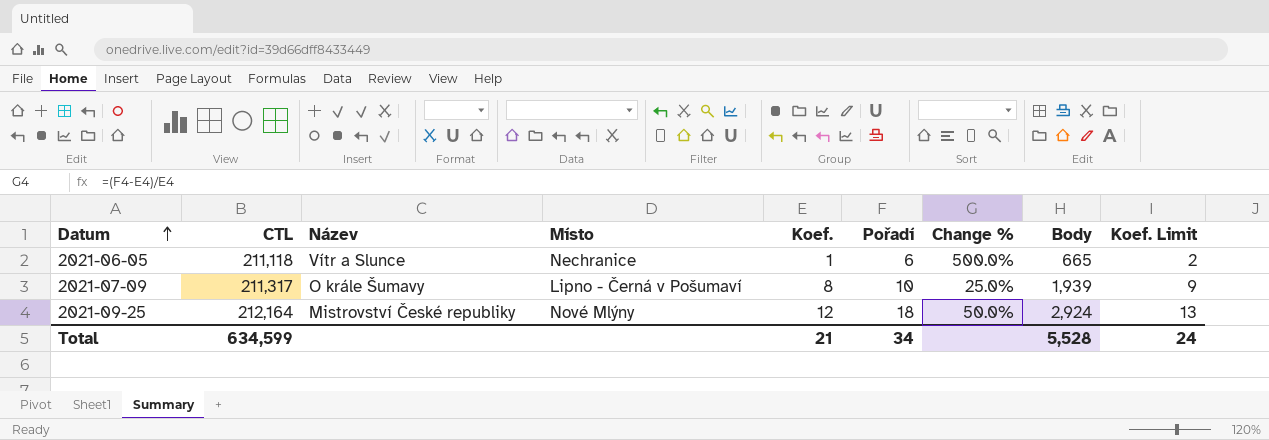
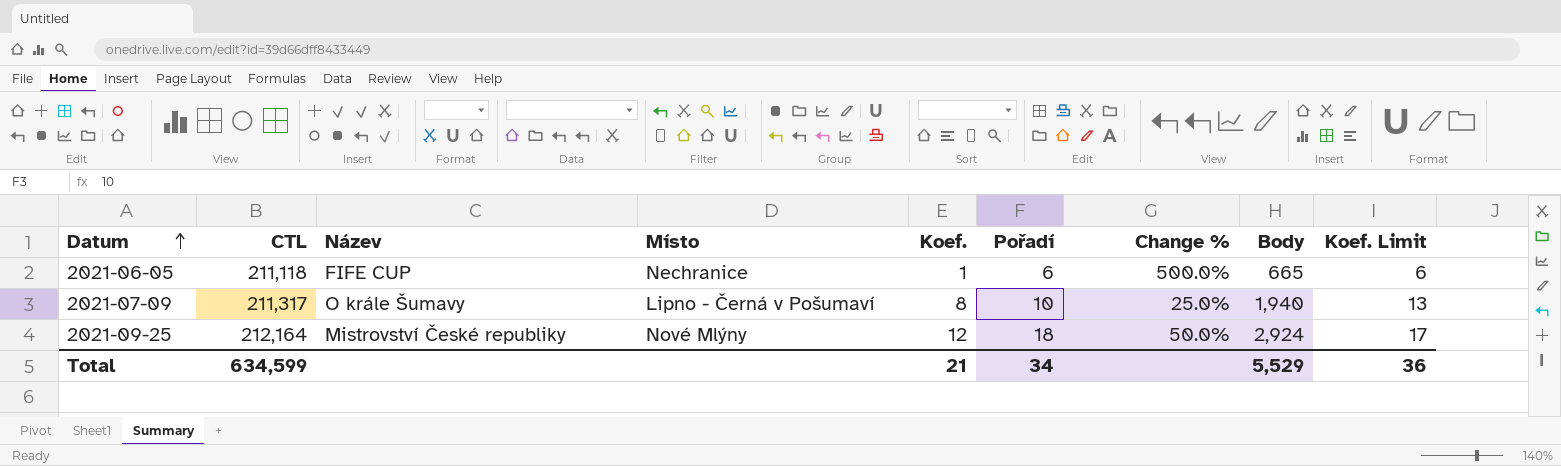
column Koef. Limit | formula: [Koef.] + 1 -> [Koef.] + 5
2021-06-05 | Název: Vítr a Slunce -> FIFE CUP
2021-07-09 | Body: 1,939 -> 1,940
Total | Body: 5,528 -> 5,529
Total | Koef. Limit: 24 -> 36

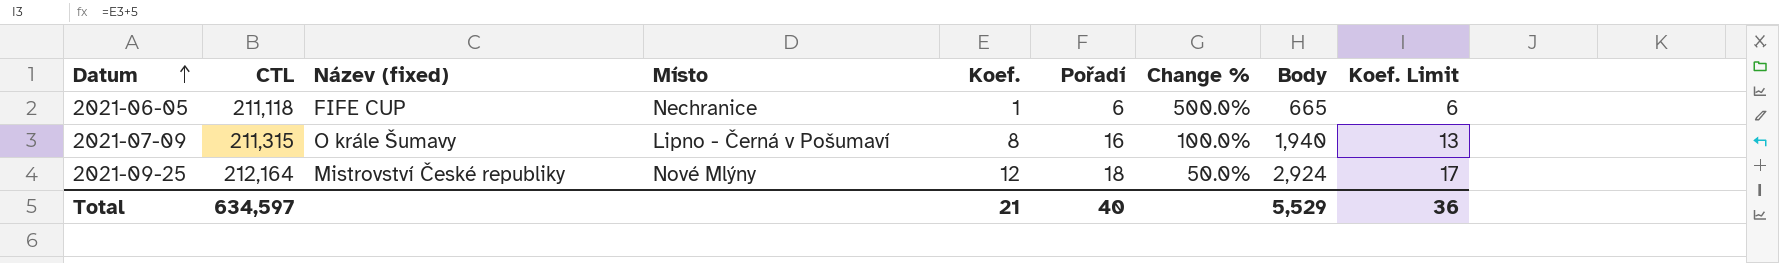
column name: Název -> Název (fixed)
2021-07-09 | CTL: 211,317 -> 211,315
2021-07-09 | Pořadí: 10 -> 16
2021-07-09 | Change %: 25.0% -> 100.0%
Total | CTL: 634,599 -> 634,597
Total | Pořadí: 34 -> 40

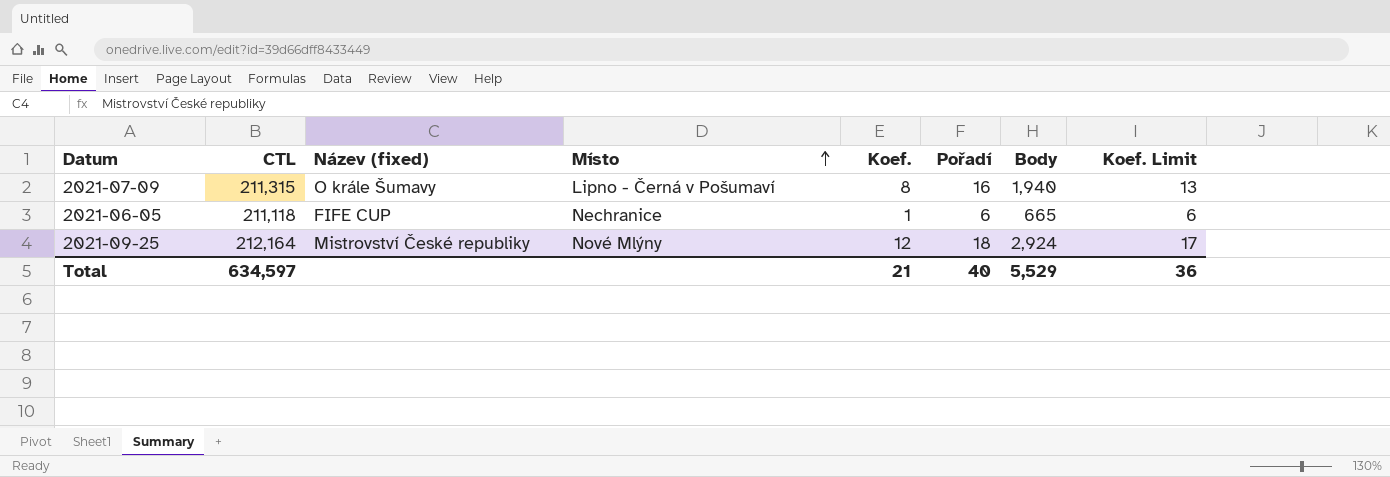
row order: Datum ascending -> Místo ascending
column Change % | formula: ([Pořadí] - [Koef.]) / [Koef.] -> none

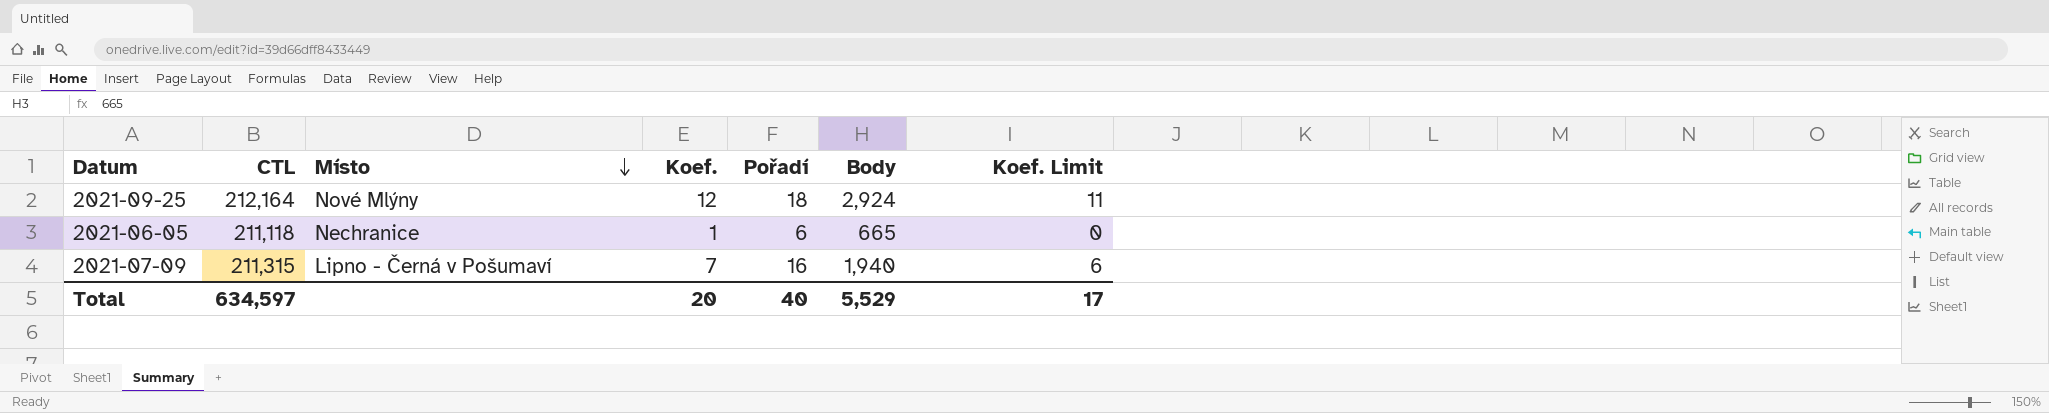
row order: Místo ascending -> Místo descending
column Název (fixed) | position: 3 -> none
column Koef. Limit | formula: [Koef.] + 5 -> [Koef.] - 1
2021-07-09 | Koef.: 8 -> 7
Total | Koef.: 21 -> 20
Total | Koef. Limit: 36 -> 17

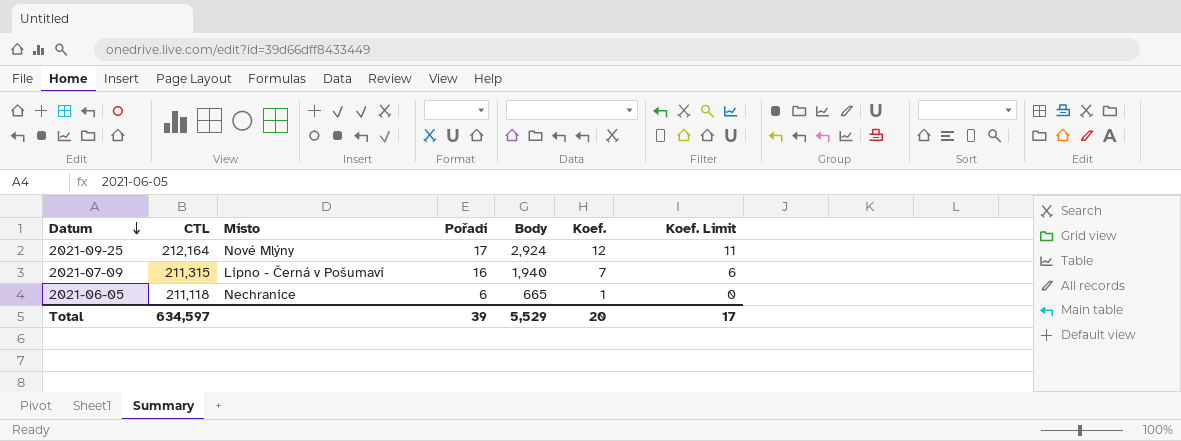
row order: Místo descending -> Datum descending
column Koef. | position: 4 -> 6
2021-09-25 | Pořadí: 18 -> 17
Total | Pořadí: 40 -> 39

